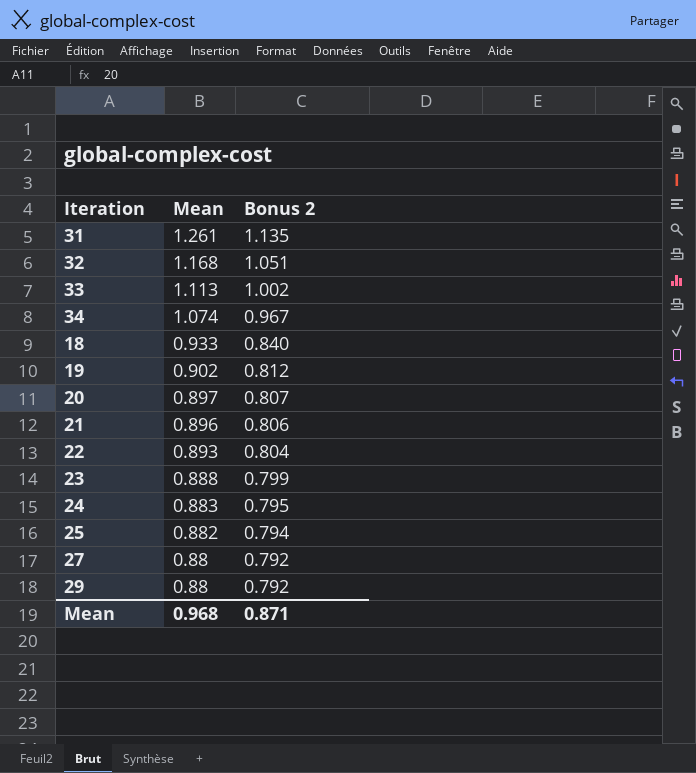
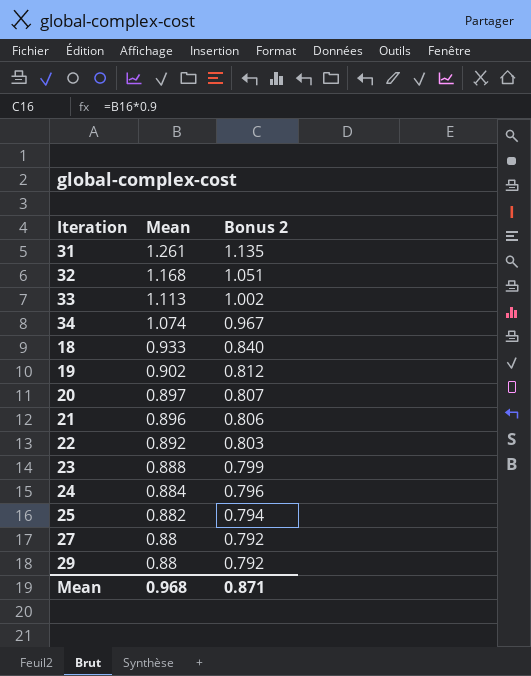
22 | Mean: 0.893 -> 0.892
22 | Bonus 2: 0.804 -> 0.803
24 | Mean: 0.883 -> 0.884
24 | Bonus 2: 0.795 -> 0.796

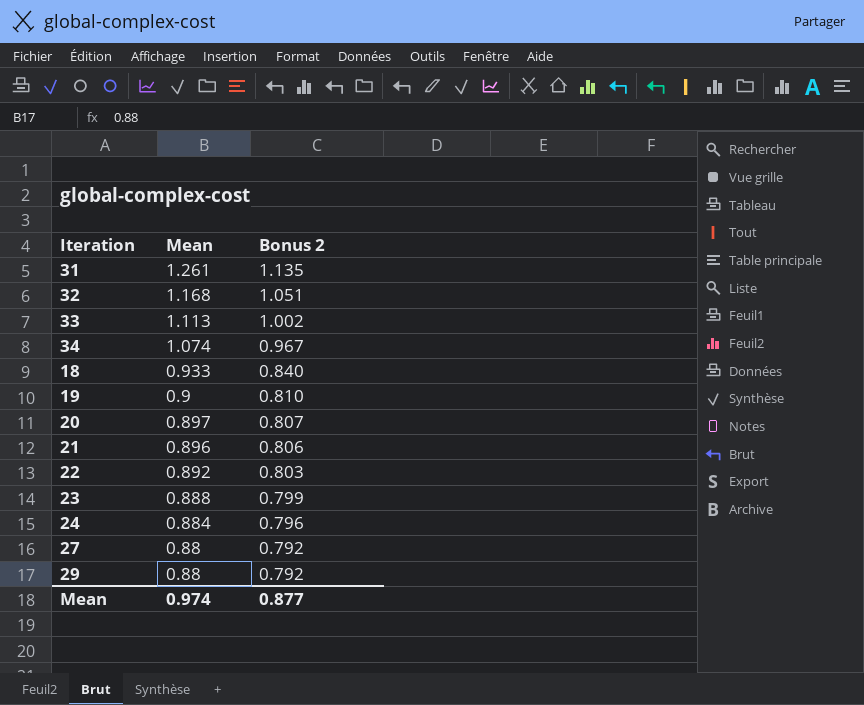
row 25: 0.882 | 0.794 -> none
19 | Mean: 0.902 -> 0.9
19 | Bonus 2: 0.812 -> 0.810
Mean | Mean: 0.968 -> 0.974
Mean | Bonus 2: 0.871 -> 0.877

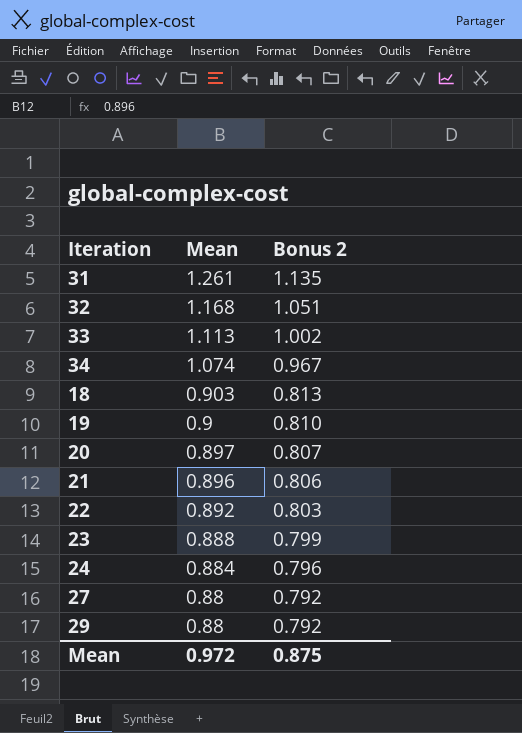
18 | Mean: 0.933 -> 0.903
18 | Bonus 2: 0.840 -> 0.813
Mean | Mean: 0.974 -> 0.972
Mean | Bonus 2: 0.877 -> 0.875

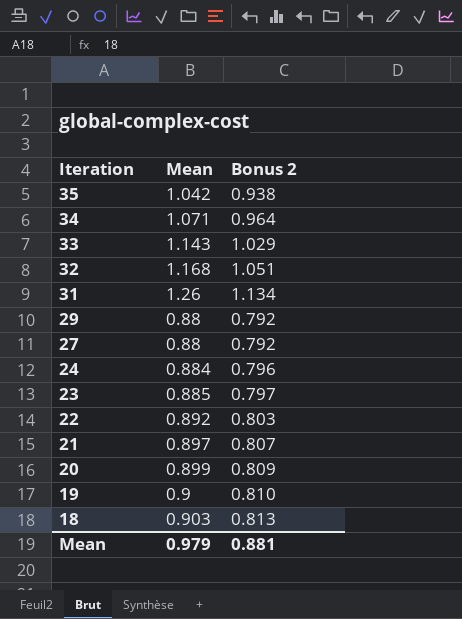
row order: Mean descending -> Iteration descending
row 35: none -> 1.042 | 0.938
34 | Mean: 1.074 -> 1.071
34 | Bonus 2: 0.967 -> 0.964
33 | Mean: 1.113 -> 1.143
33 | Bonus 2: 1.002 -> 1.029
31 | Mean: 1.261 -> 1.26
31 | Bonus 2: 1.135 -> 1.134
23 | Mean: 0.888 -> 0.885
23 | Bonus 2: 0.799 -> 0.797
21 | Mean: 0.896 -> 0.897
21 | Bonus 2: 0.806 -> 0.807
20 | Mean: 0.897 -> 0.899
20 | Bonus 2: 0.807 -> 0.809
Mean | Mean: 0.972 -> 0.979
Mean | Bonus 2: 0.875 -> 0.881

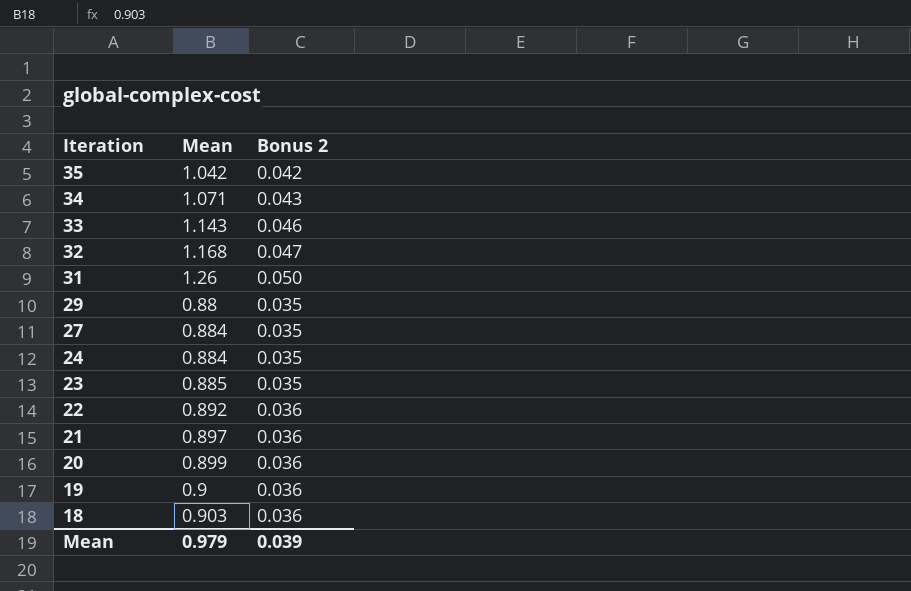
column Bonus 2 | formula: [Mean] * 0.9 -> [Mean] * 0.04
27 | Mean: 0.88 -> 0.884
Mean | Bonus 2: 0.881 -> 0.039

